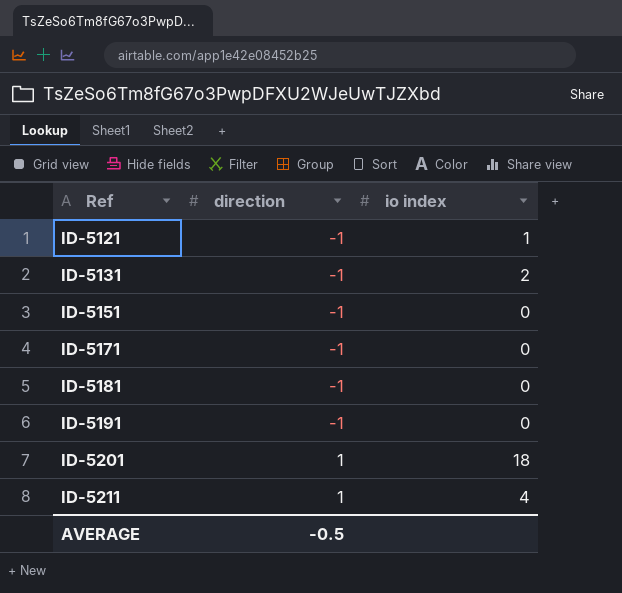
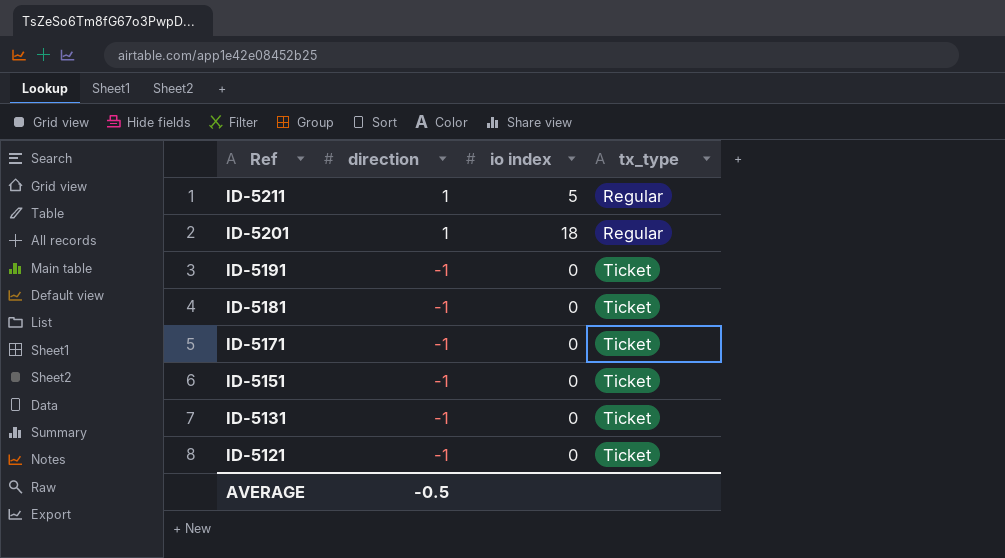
row order: Ref ascending -> Ref descending
column tx_type | position: none -> 4
ID-5211 | io index: 4 -> 5
ID-5131 | io index: 2 -> 0
ID-5121 | io index: 1 -> 0

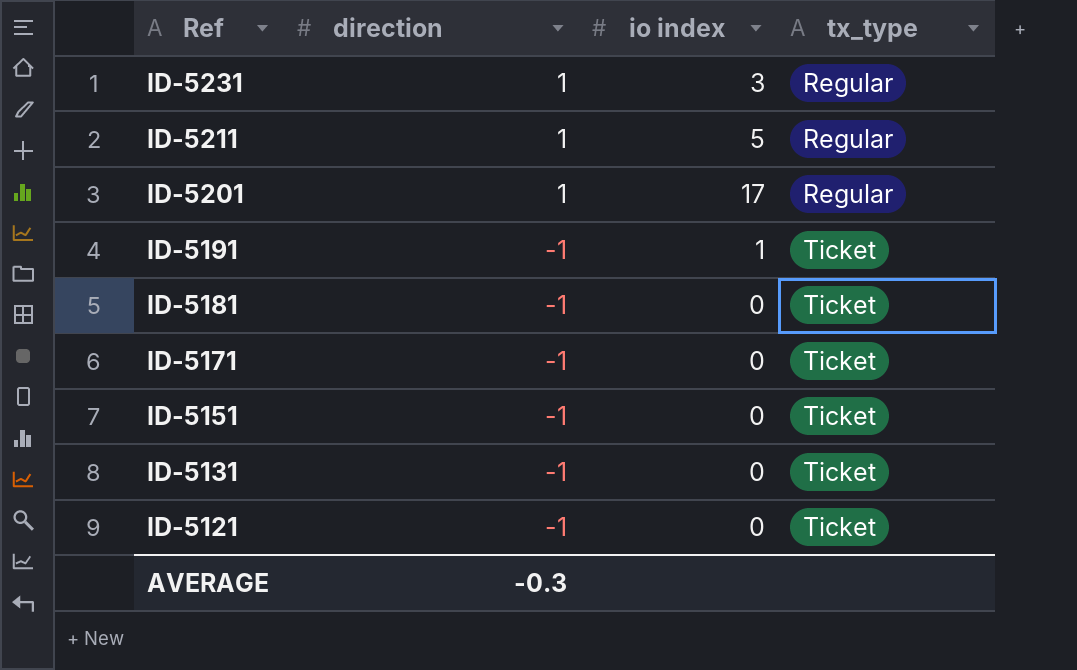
row ID-5231: none -> 1 | 3 | Regular
ID-5201 | io index: 18 -> 17
ID-5191 | io index: 0 -> 1
AVERAGE | direction: -0.5 -> -0.3

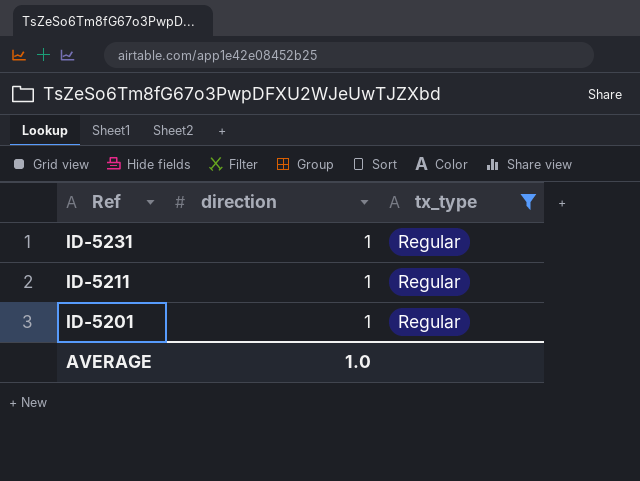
filter: none -> tx_type = Regular
column io index | position: 3 -> none
AVERAGE | direction: -0.3 -> 1.0

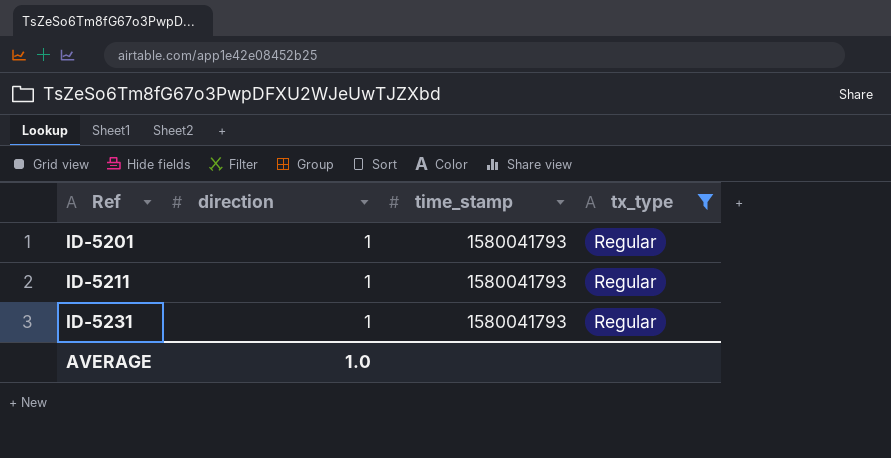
row order: Ref descending -> Ref ascending
column time_stamp | position: none -> 3

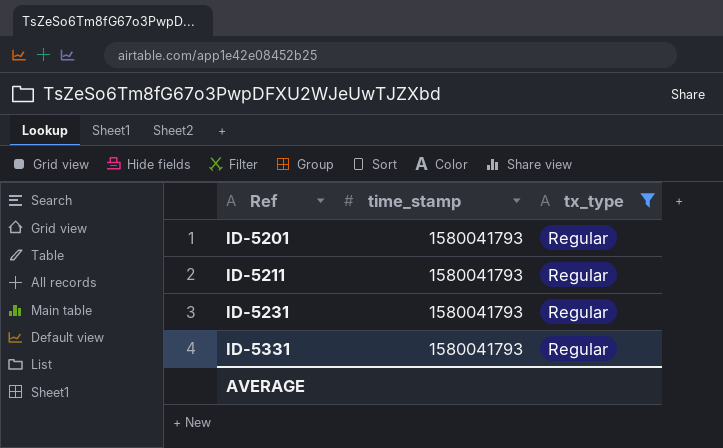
column direction | position: 2 -> none
row ID-5331: none -> 1580041793 | Regular

